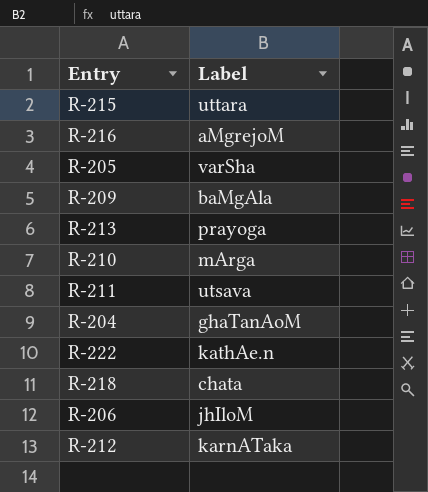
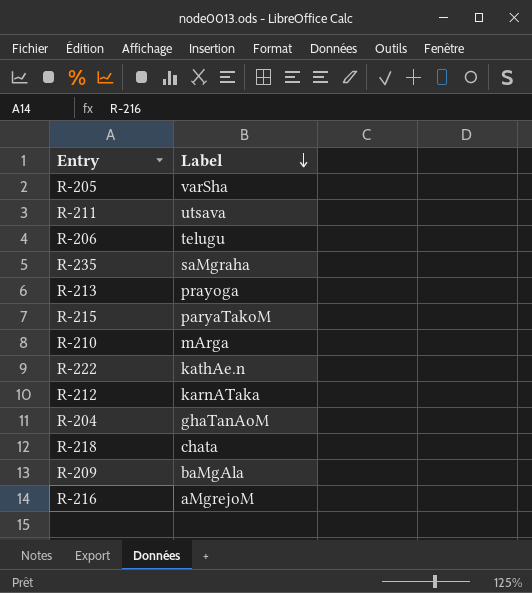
row order: none -> Label descending
R-206 | Label: jhIloM -> telugu
row R-235: none -> saMgraha
R-215 | Label: uttara -> paryaTakoM

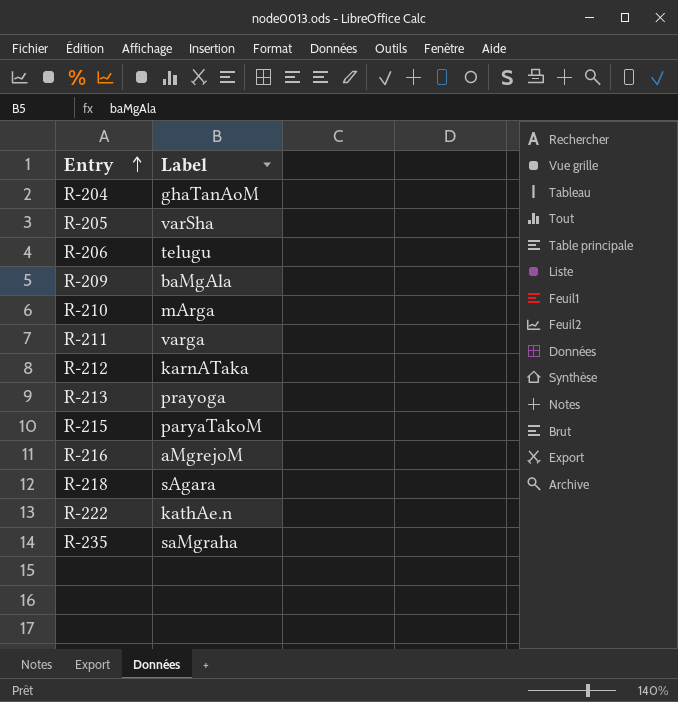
row order: Label descending -> Entry ascending
R-211 | Label: utsava -> varga
R-218 | Label: chata -> sAgara

